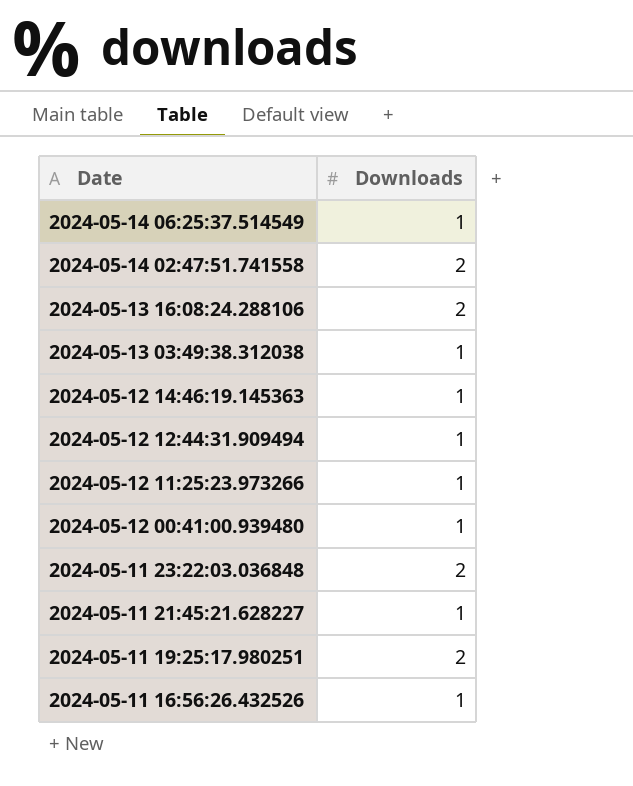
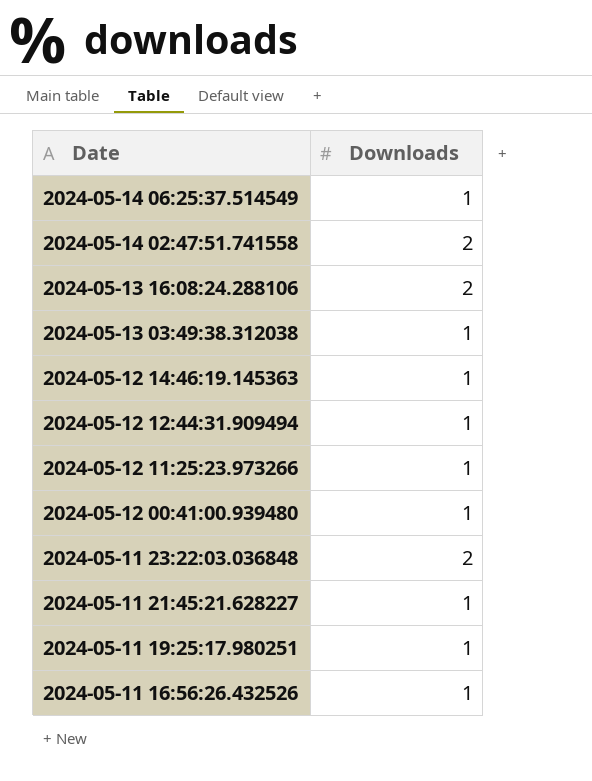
2024-05-11 19:25:17.980251 | Downloads: 2 -> 1

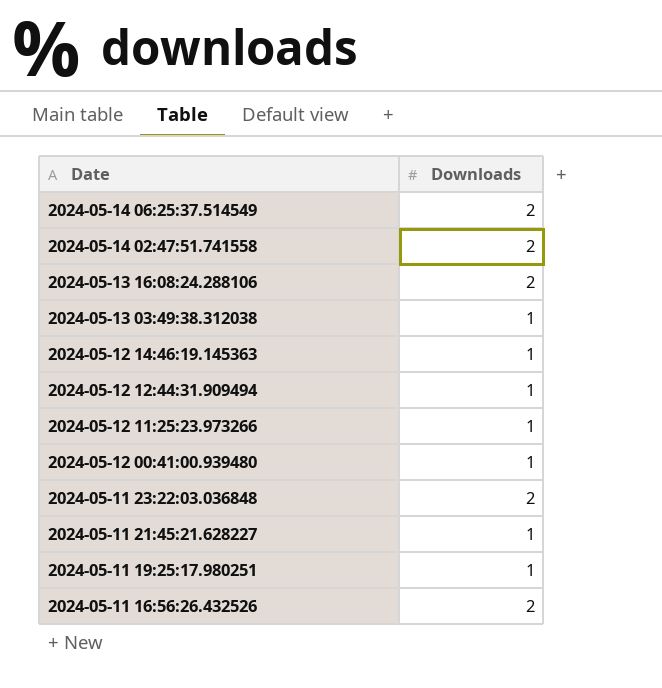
2024-05-14 06:25:37.514549 | Downloads: 1 -> 2
2024-05-11 16:56:26.432526 | Downloads: 1 -> 2

